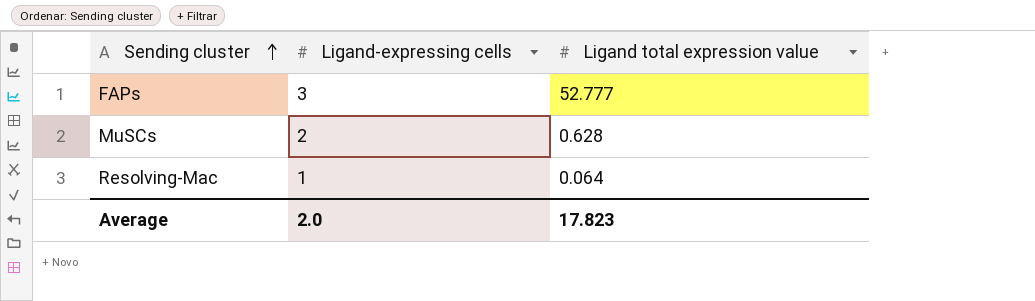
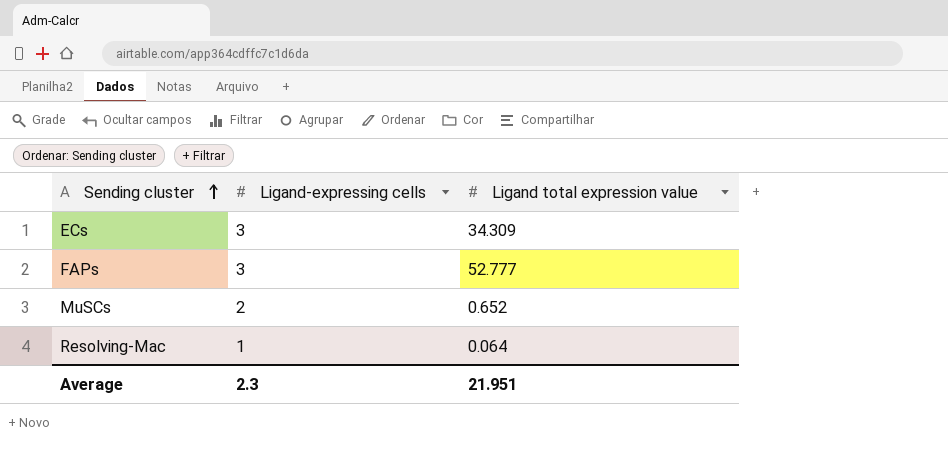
row ECs: none -> 3 | 34.309
MuSCs | Ligand total expression value: 0.628 -> 0.652
Average | Ligand-expressing cells: 2.0 -> 2.3
Average | Ligand total expression value: 17.823 -> 21.951

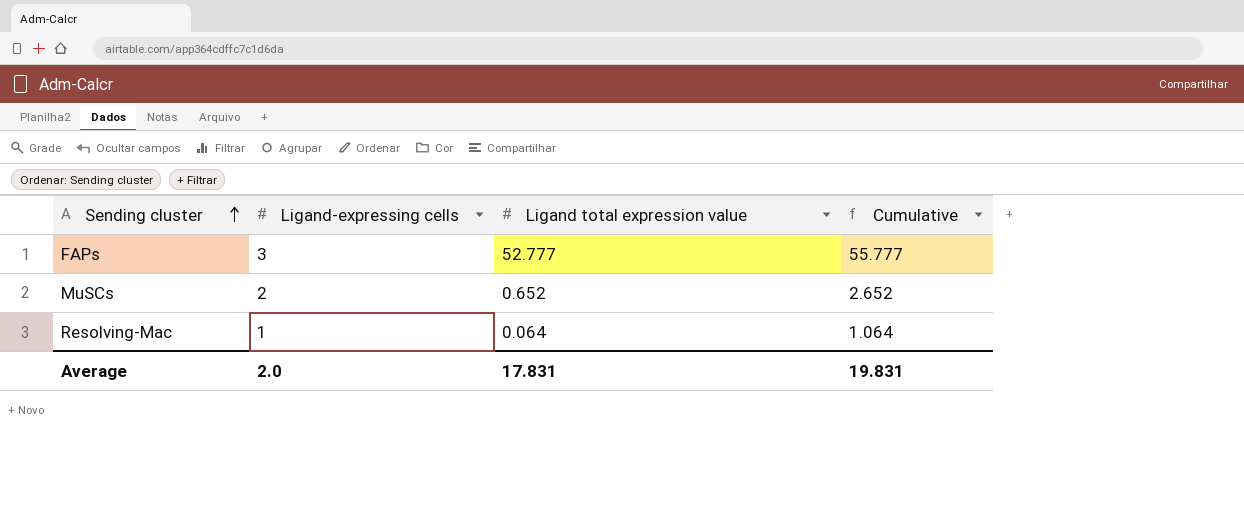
column Cumulative | formula: none -> [Ligand-expressing cells] + [Ligand total expression value]
row ECs: 3 | 34.309 -> none
Average | Ligand-expressing cells: 2.3 -> 2.0
Average | Ligand total expression value: 21.951 -> 17.831

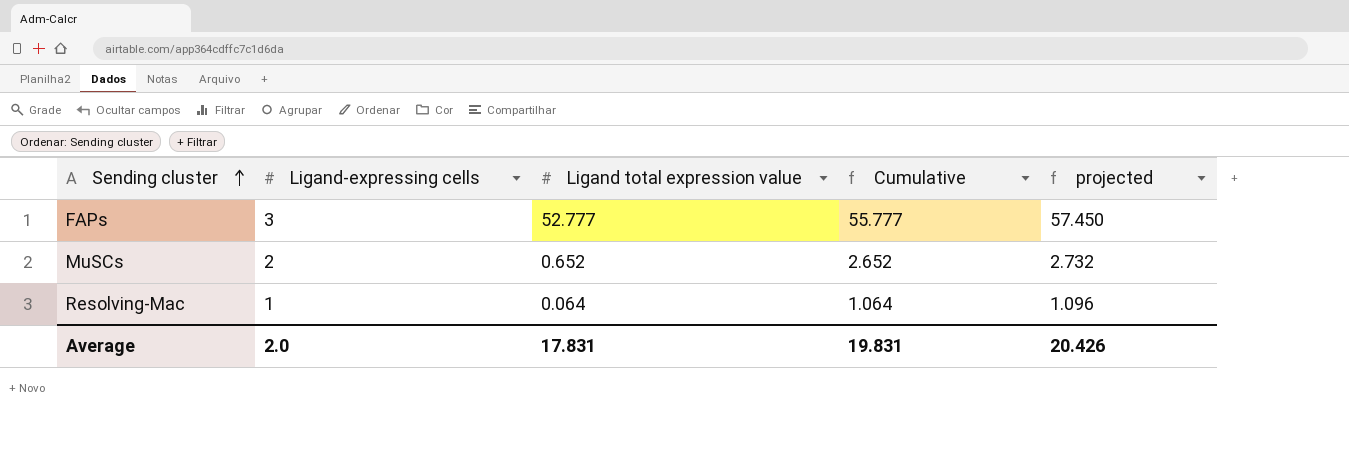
column projected | formula: none -> [Cumulative] * 1.03

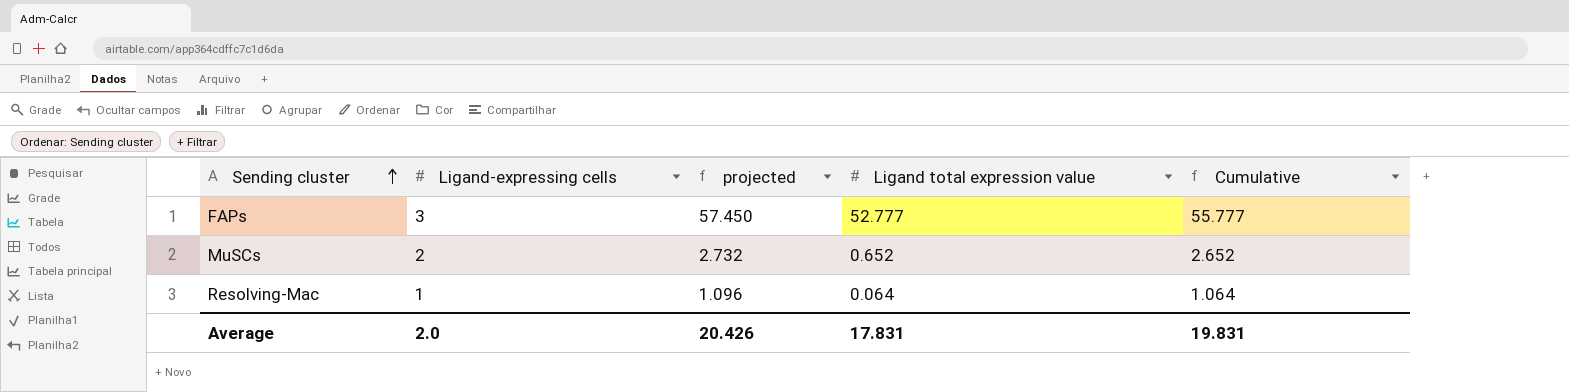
column projected | position: 5 -> 3

